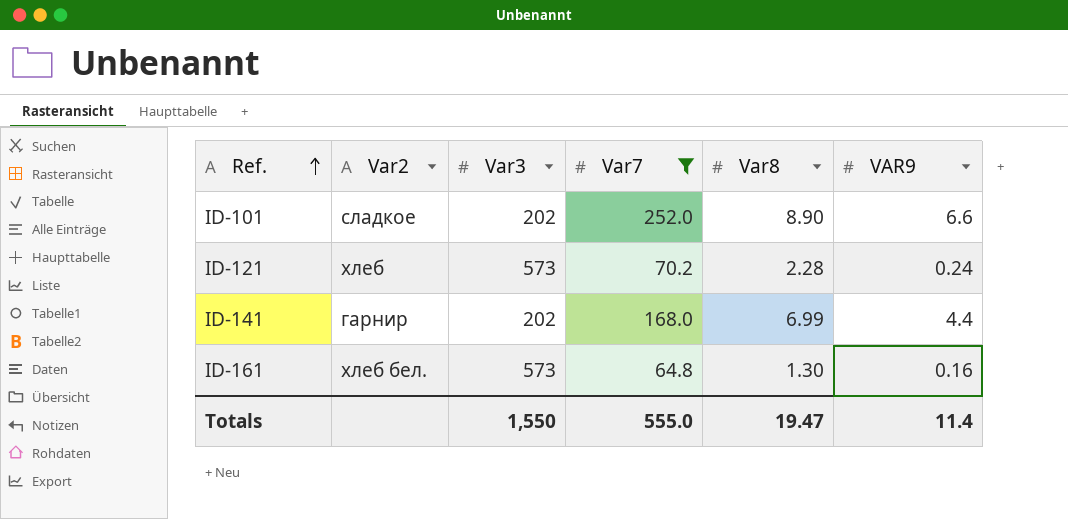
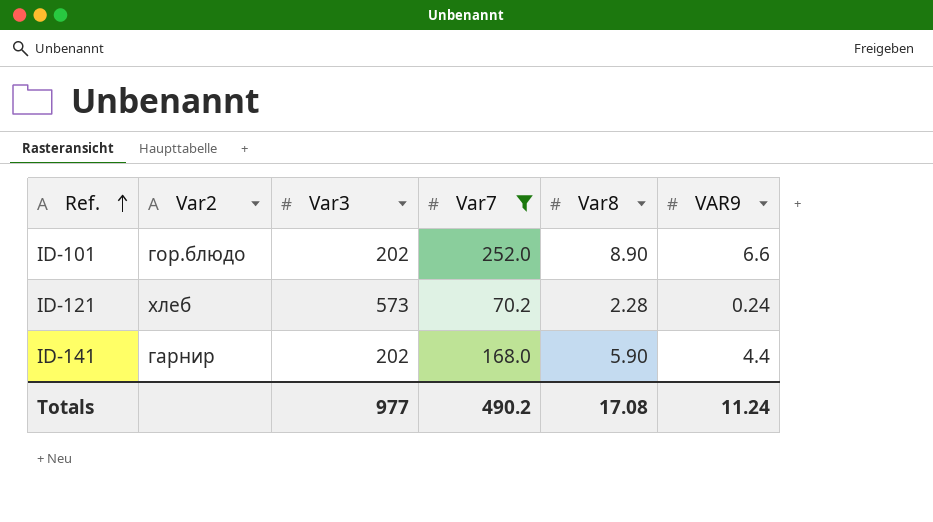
row ID-161: хлеб бел. | 573 | 64.8 | 1.30 | 0.16 -> none
ID-101 | Var2: сладкое -> гор.блюдо
ID-141 | Var8: 6.99 -> 5.90
Totals | Var3: 1,550 -> 977
Totals | Var7: 555.0 -> 490.2
Totals | Var8: 19.47 -> 17.08
Totals | VAR9: 11.4 -> 11.24

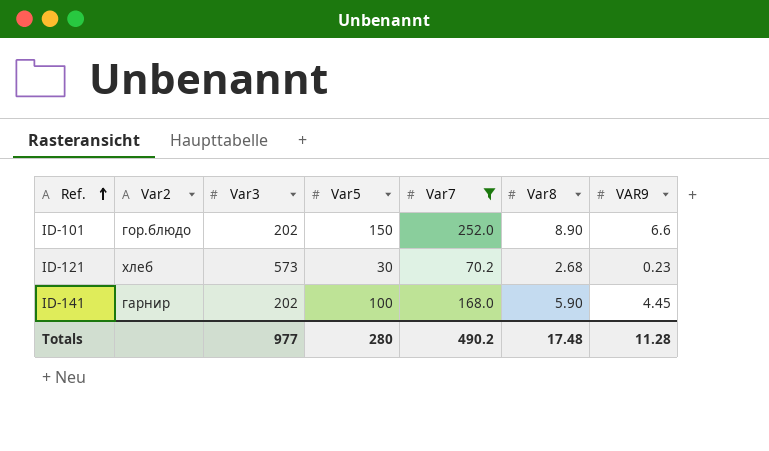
column Var5 | position: none -> 4
ID-121 | Var8: 2.28 -> 2.68
ID-121 | VAR9: 0.24 -> 0.23
ID-141 | VAR9: 4.4 -> 4.45
Totals | Var8: 17.08 -> 17.48
Totals | VAR9: 11.24 -> 11.28

